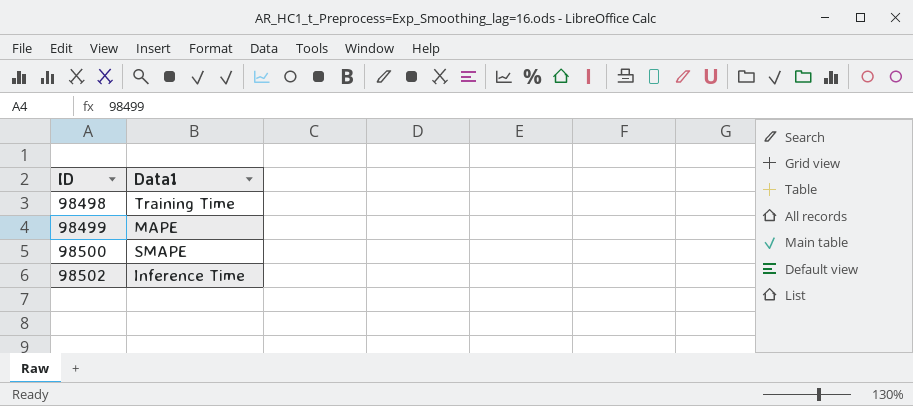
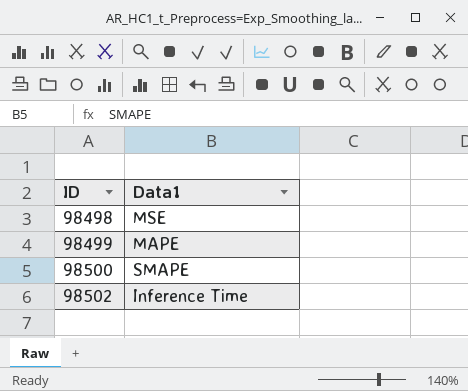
98498 | Data1: Training Time -> MSE

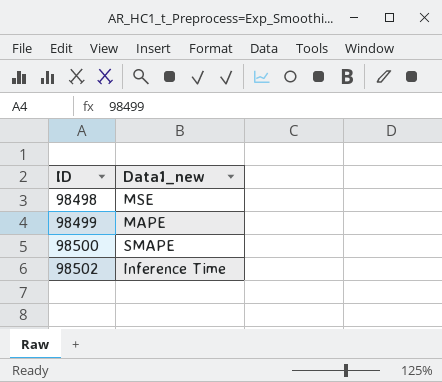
column name: Data1 -> Data1_new

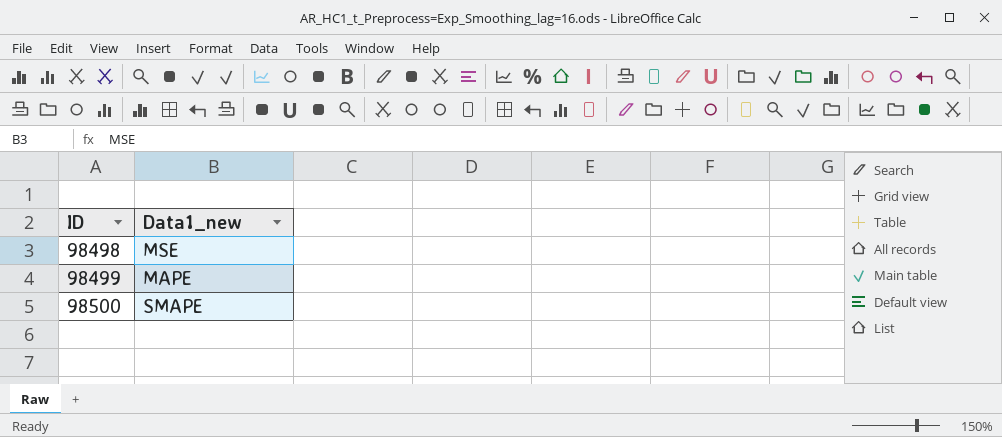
row 98502: Inference Time -> none

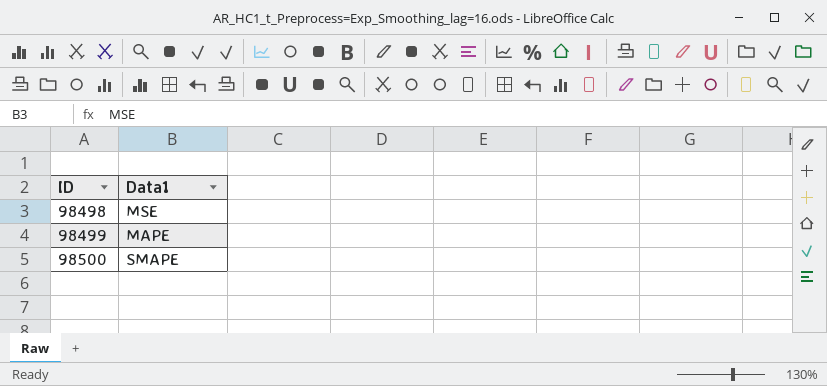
column name: Data1_new -> Data1

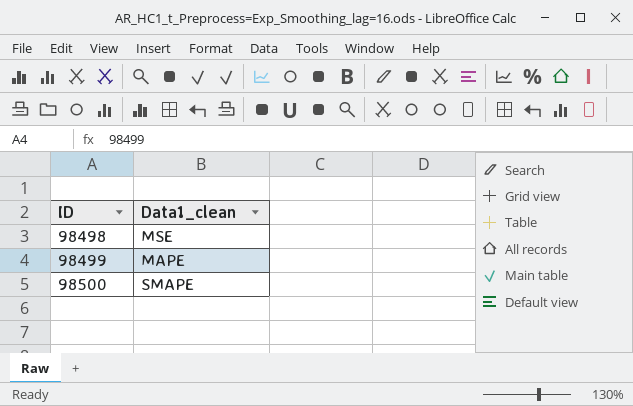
column name: Data1 -> Data1_clean

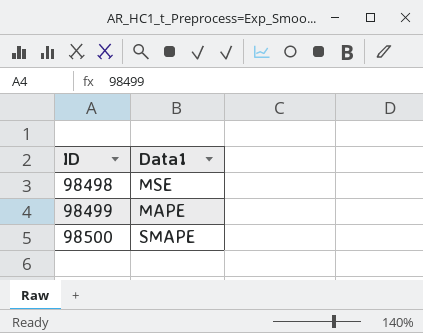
column name: Data1_clean -> Data1

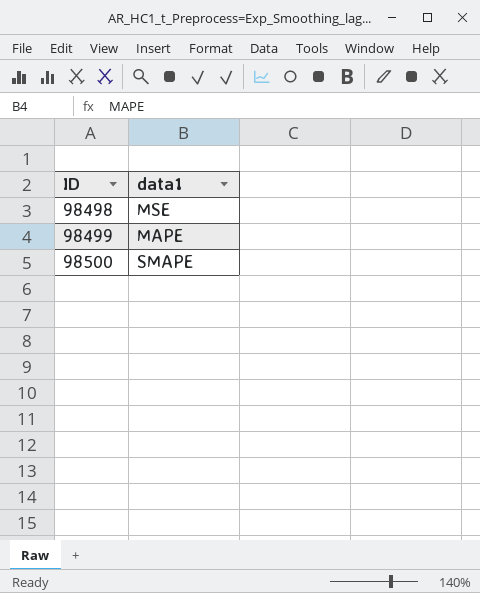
column name: Data1 -> data1

